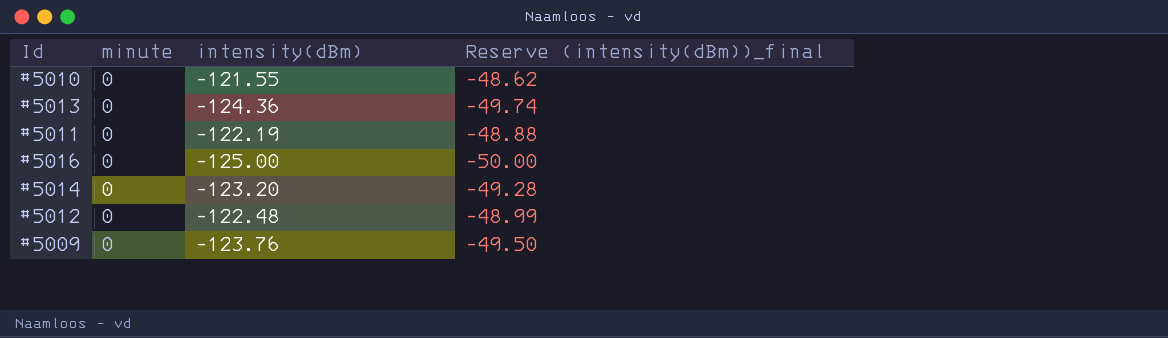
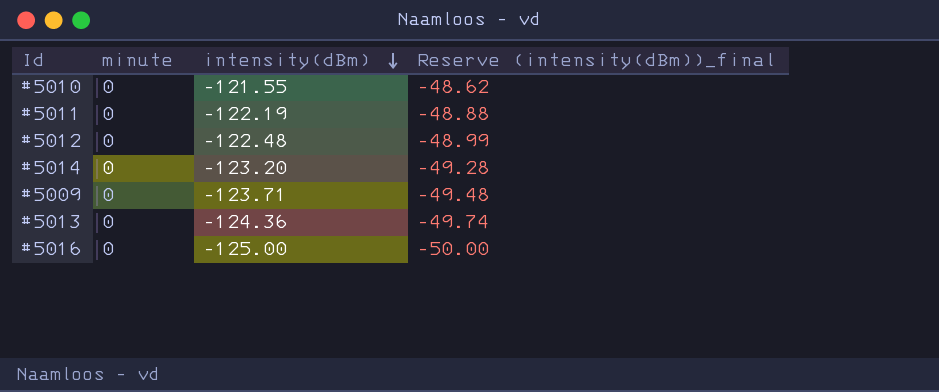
row order: none -> intensity(dBm) descending
#5009 | intensity(dBm): -123.76 -> -123.71
#5009 | Reserve (intensity(dBm))_final: -49.50 -> -49.48

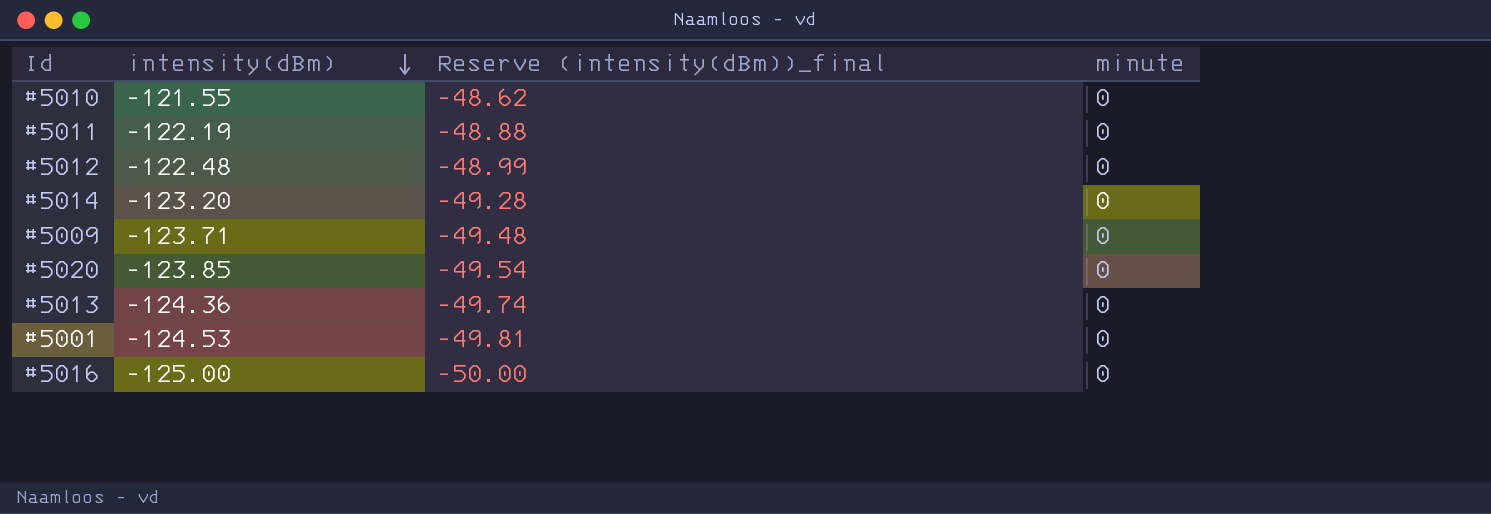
column minute | position: 2 -> 4
row #5020: none -> -123.85 | -49.54 | 0
row #5001: none -> -124.53 | -49.81 | 0

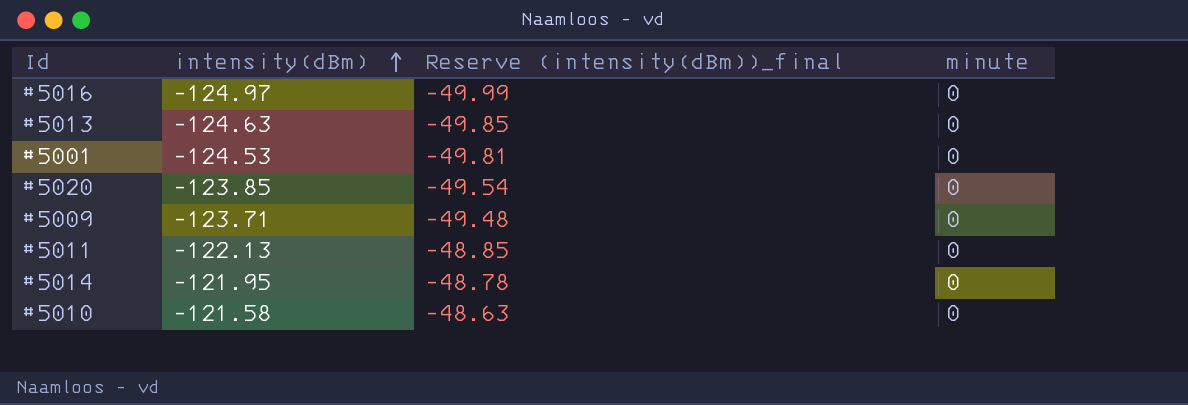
row order: intensity(dBm) descending -> intensity(dBm) ascending
row #5012: -122.48 | -48.99 | 0 -> none
#5016 | intensity(dBm): -125.00 -> -124.97
#5016 | Reserve (intensity(dBm))_final: -50.00 -> -49.99
#5013 | intensity(dBm): -124.36 -> -124.63
#5013 | Reserve (intensity(dBm))_final: -49.74 -> -49.85
#5011 | intensity(dBm): -122.19 -> -122.13
#5011 | Reserve (intensity(dBm))_final: -48.88 -> -48.85
#5014 | intensity(dBm): -123.20 -> -121.95
#5014 | Reserve (intensity(dBm))_final: -49.28 -> -48.78
#5010 | intensity(dBm): -121.55 -> -121.58
#5010 | Reserve (intensity(dBm))_final: -48.62 -> -48.63

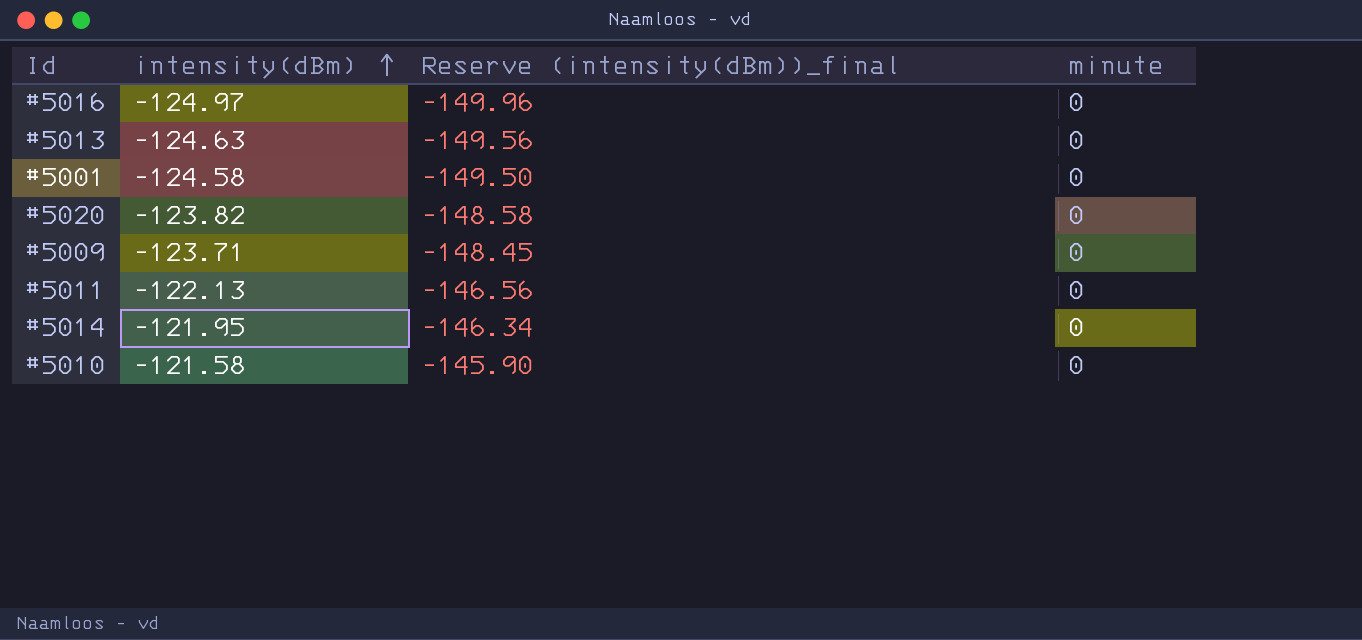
column Reserve (intensity(dBm))_final | formula: [intensity(dBm)] * 0.4 -> [intensity(dBm)] * 1.2
#5001 | intensity(dBm): -124.53 -> -124.58
#5020 | intensity(dBm): -123.85 -> -123.82

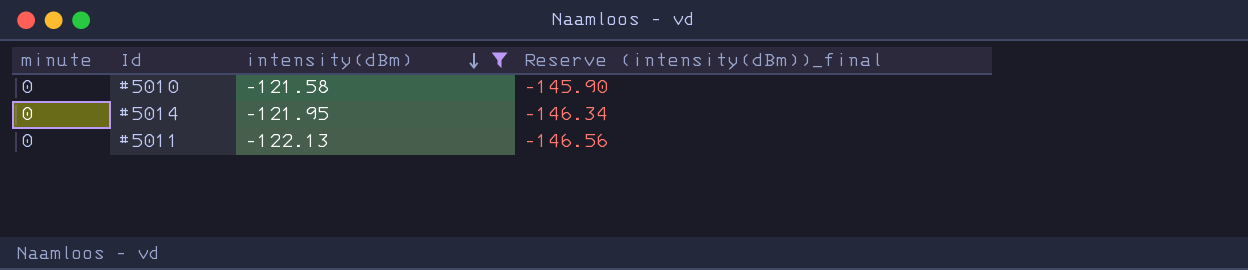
filter: none -> intensity(dBm) >= -122.13
row order: intensity(dBm) ascending -> intensity(dBm) descending
column minute | position: 4 -> 1

